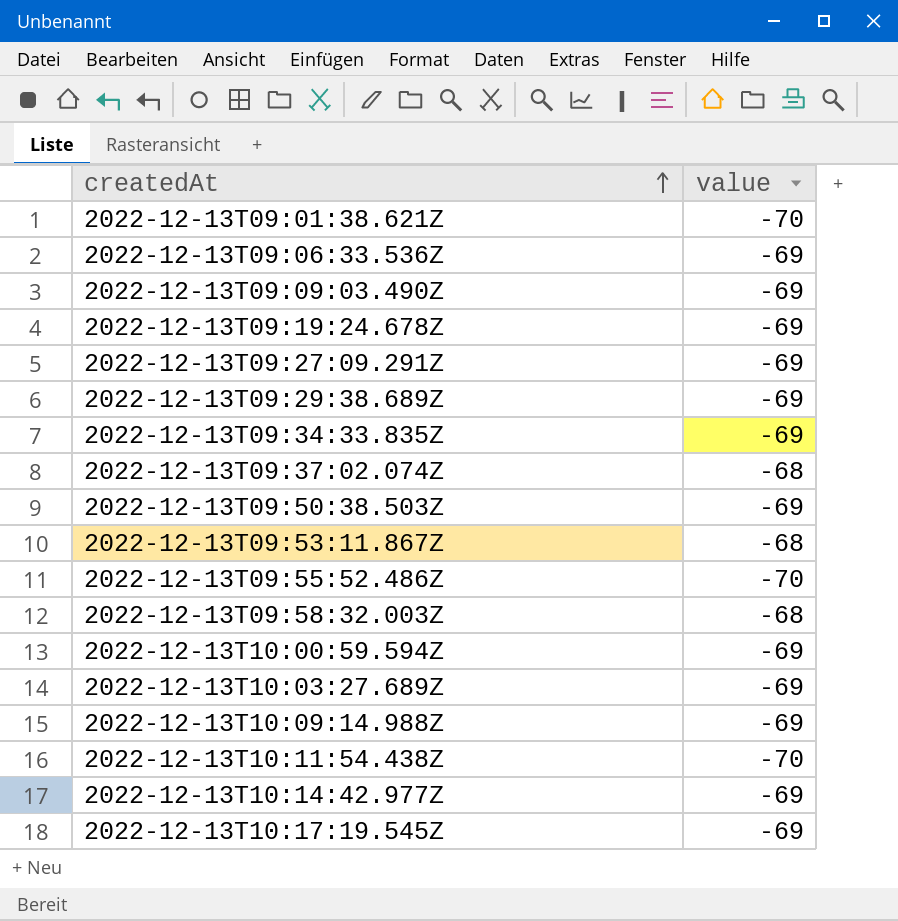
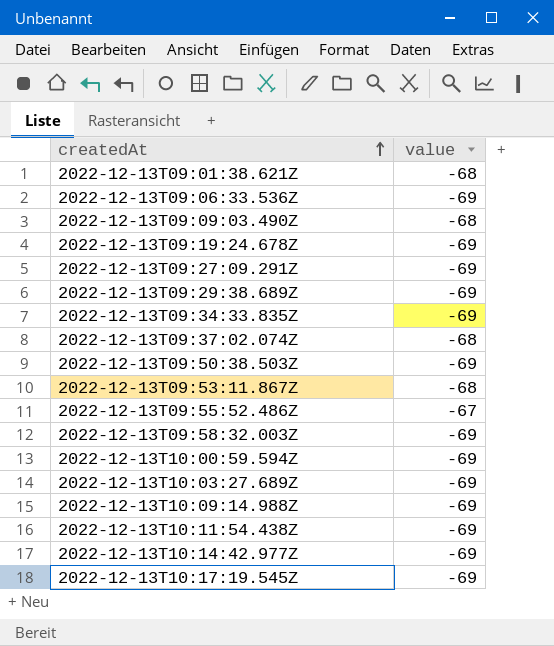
2022-12-13T09:01:38.621Z | value: -70 -> -68
2022-12-13T09:09:03.490Z | value: -69 -> -68
2022-12-13T09:55:52.486Z | value: -70 -> -67
2022-12-13T09:58:32.003Z | value: -68 -> -69
2022-12-13T10:11:54.438Z | value: -70 -> -69

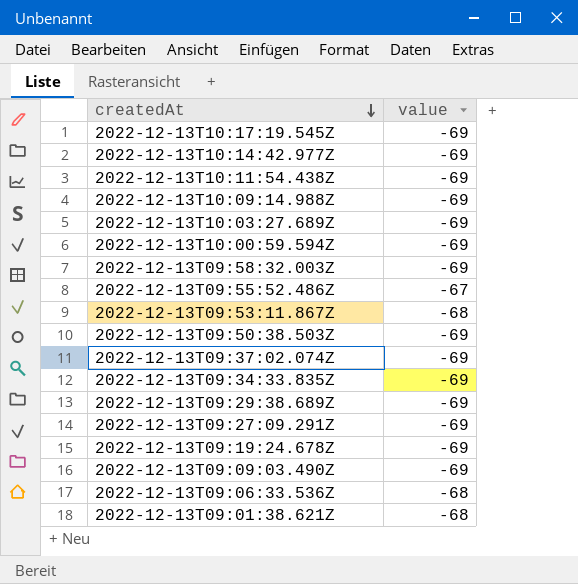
row order: createdAt ascending -> createdAt descending
2022-12-13T09:37:02.074Z | value: -68 -> -69
2022-12-13T09:09:03.490Z | value: -68 -> -69
2022-12-13T09:06:33.536Z | value: -69 -> -68

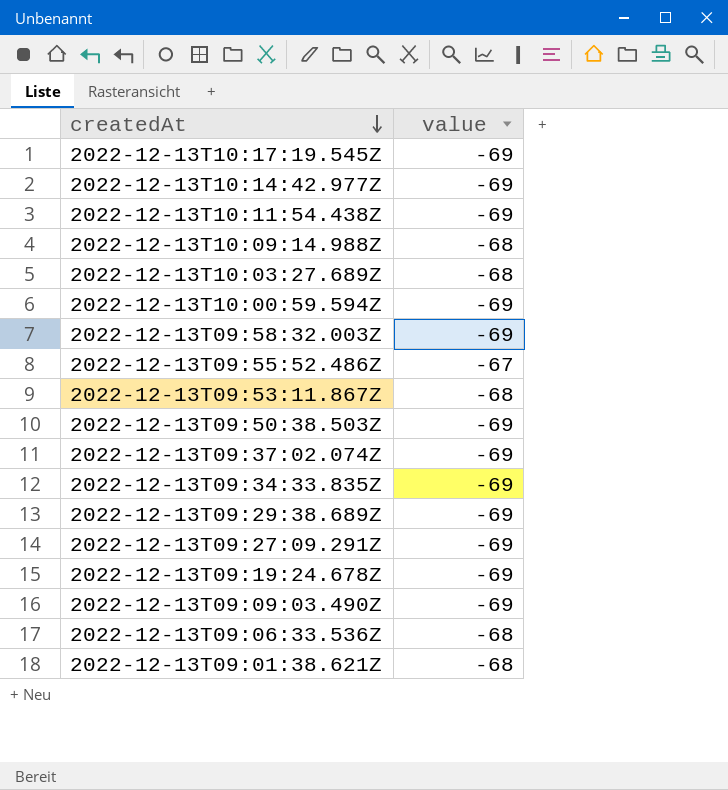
2022-12-13T10:09:14.988Z | value: -69 -> -68
2022-12-13T10:03:27.689Z | value: -69 -> -68

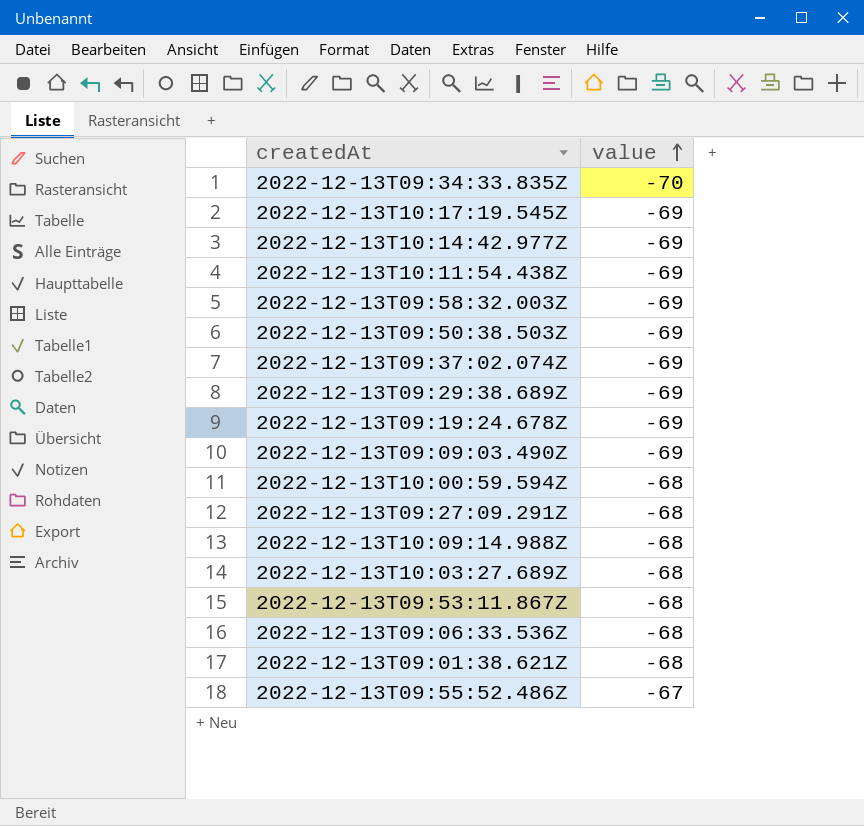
row order: createdAt descending -> value ascending
2022-12-13T09:34:33.835Z | value: -69 -> -70
2022-12-13T10:00:59.594Z | value: -69 -> -68
2022-12-13T09:27:09.291Z | value: -69 -> -68

